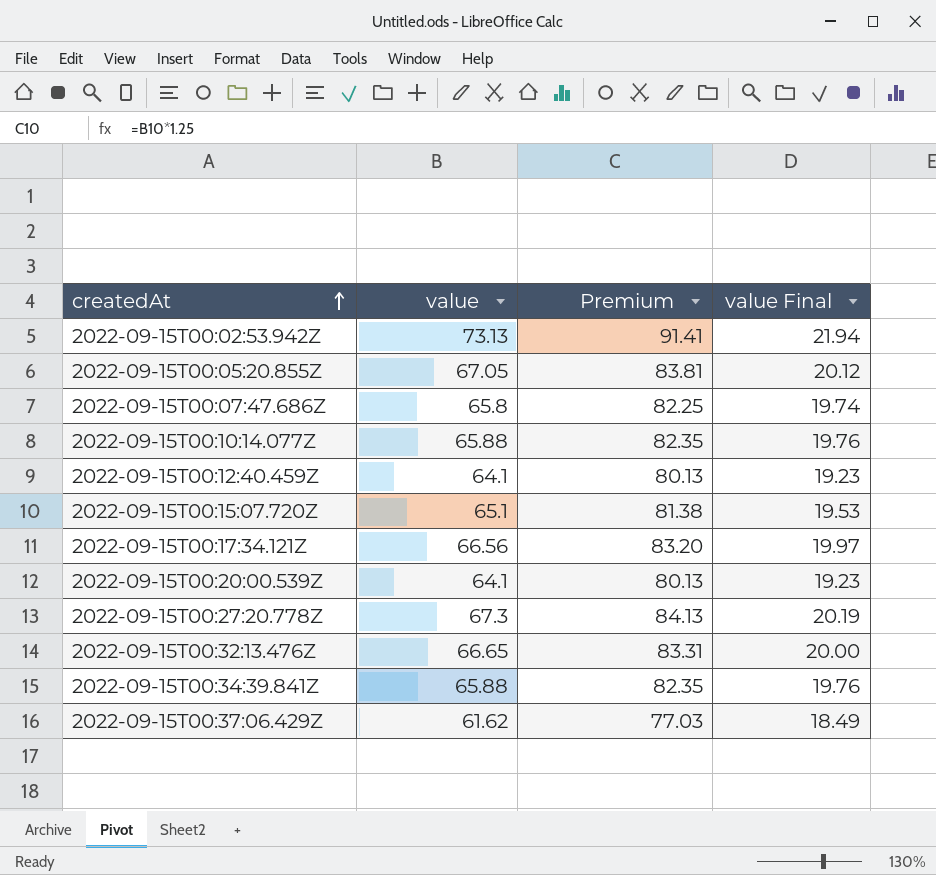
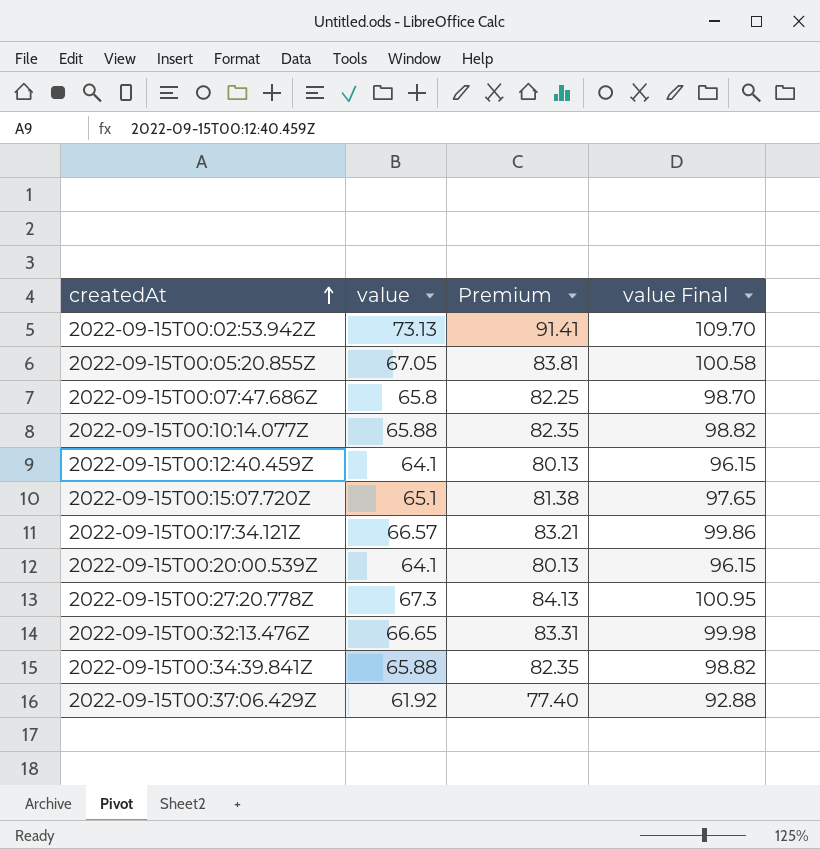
column value Final | formula: [value] * 0.3 -> [value] * 1.5
2022-09-15T00:17:34.121Z | value: 66.56 -> 66.57
2022-09-15T00:17:34.121Z | Premium: 83.20 -> 83.21
2022-09-15T00:37:06.429Z | value: 61.62 -> 61.92
2022-09-15T00:37:06.429Z | Premium: 77.03 -> 77.40

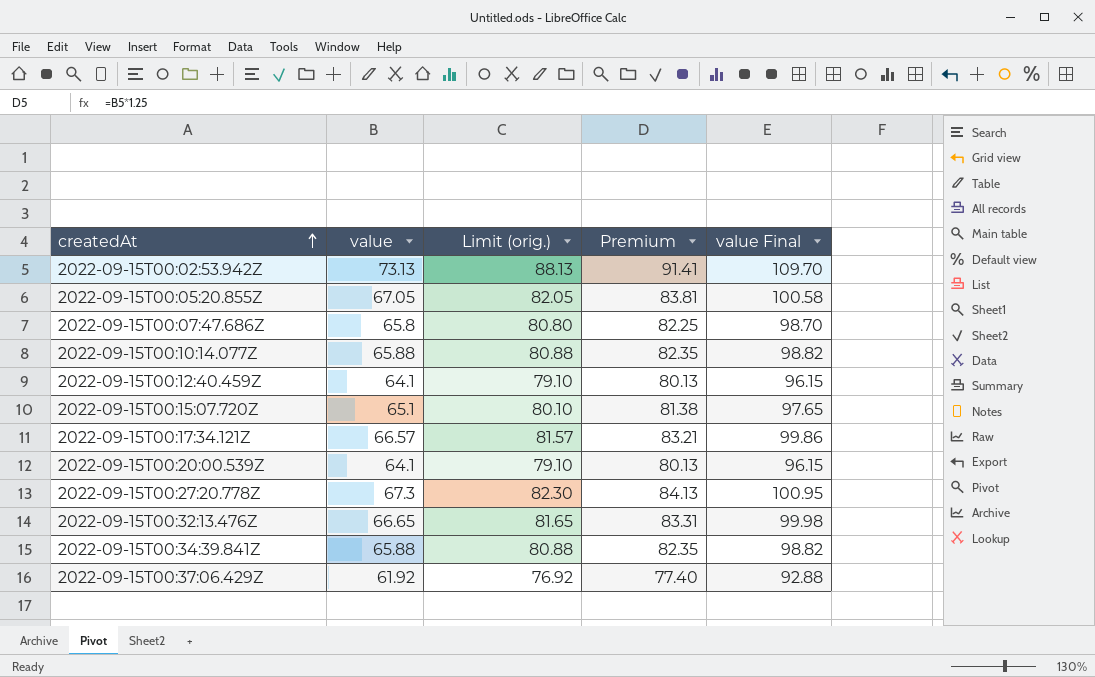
column Limit (orig.) | formula: none -> [value] + 15

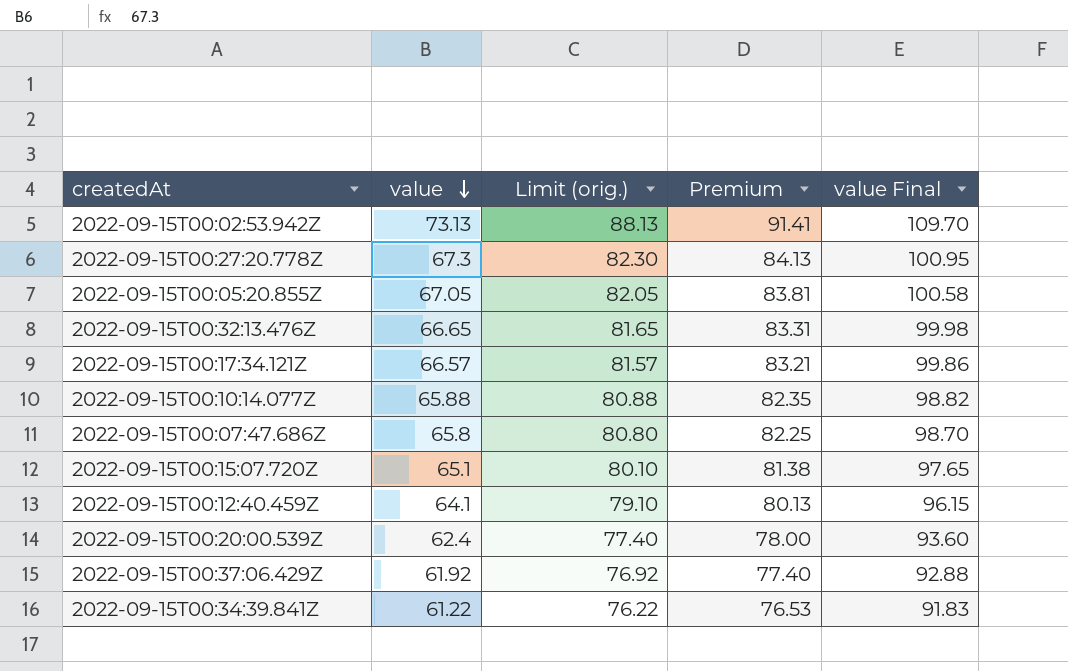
row order: createdAt ascending -> value descending
2022-09-15T00:20:00.539Z | value: 64.1 -> 62.4
2022-09-15T00:20:00.539Z | Limit (orig.): 79.10 -> 77.40
2022-09-15T00:20:00.539Z | Premium: 80.13 -> 78.00
2022-09-15T00:20:00.539Z | value Final: 96.15 -> 93.60
2022-09-15T00:34:39.841Z | value: 65.88 -> 61.22
2022-09-15T00:34:39.841Z | Limit (orig.): 80.88 -> 76.22
2022-09-15T00:34:39.841Z | Premium: 82.35 -> 76.53
2022-09-15T00:34:39.841Z | value Final: 98.82 -> 91.83

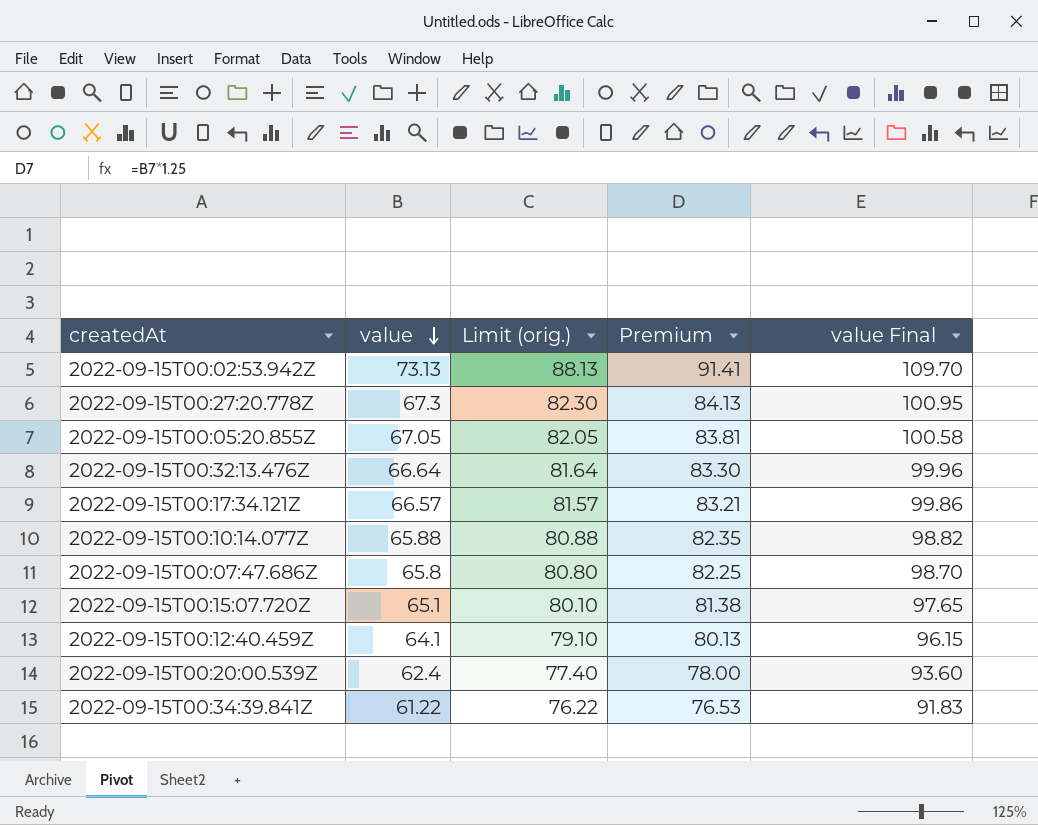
row 2022-09-15T00:37:06.429Z: 61.92 | 76.92 | 77.40 | 92.88 -> none
2022-09-15T00:32:13.476Z | value: 66.65 -> 66.64
2022-09-15T00:32:13.476Z | Limit (orig.): 81.65 -> 81.64
2022-09-15T00:32:13.476Z | Premium: 83.31 -> 83.30
2022-09-15T00:32:13.476Z | value Final: 99.98 -> 99.96

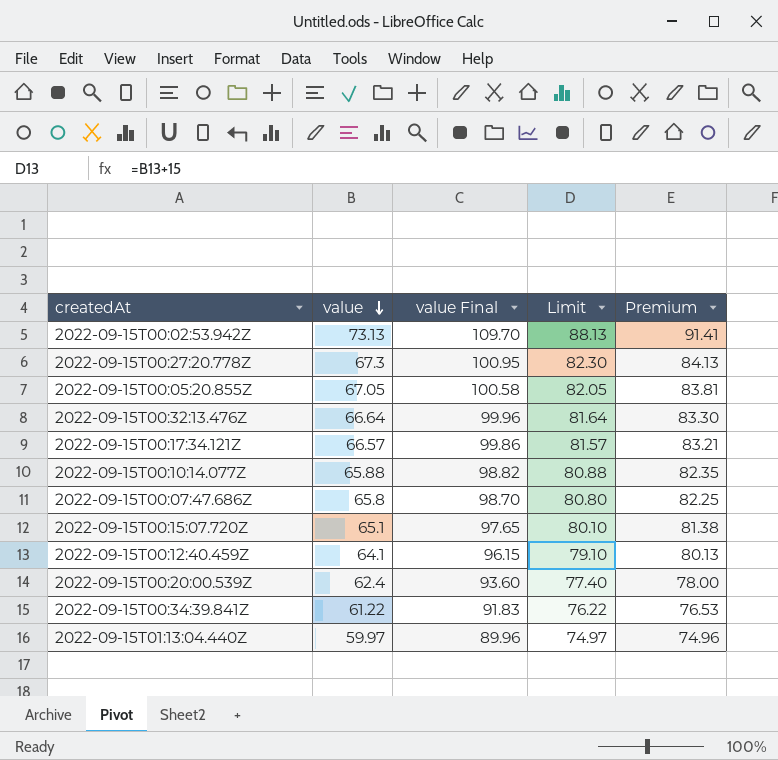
column value Final | position: 5 -> 3
column name: Limit (orig.) -> Limit
row 2022-09-15T01:13:04.440Z: none -> 59.97 | 89.96 | 74.97 | 74.96

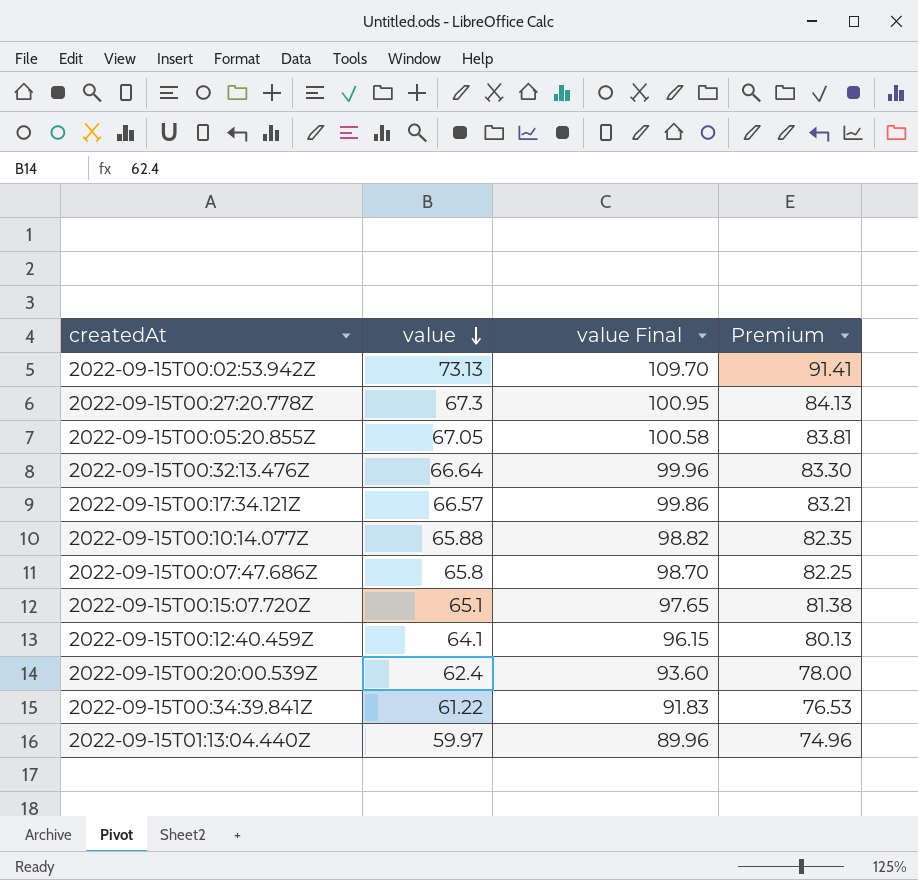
column Limit | formula: [value] + 15 -> none

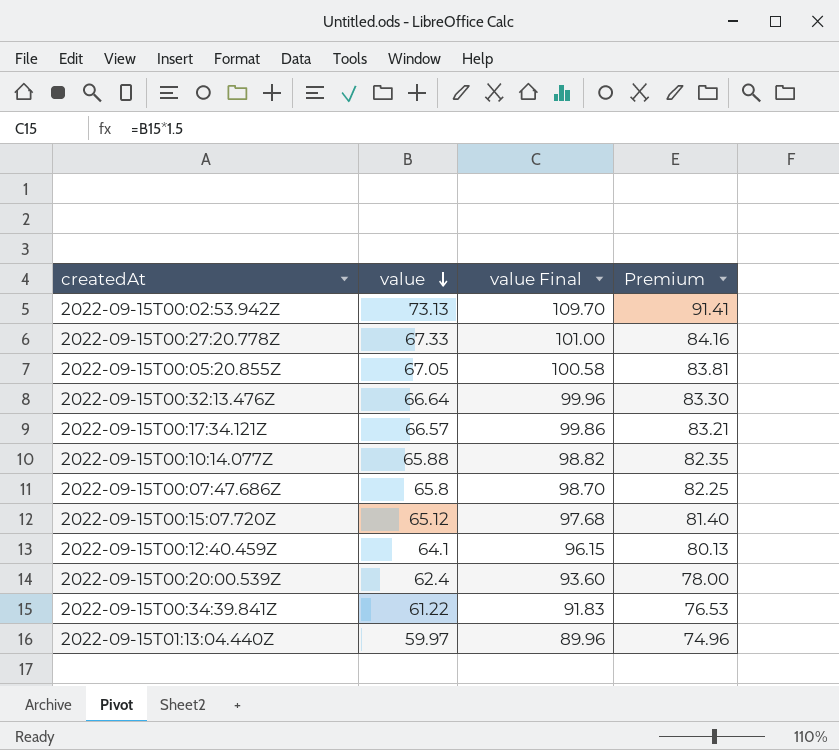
2022-09-15T00:27:20.778Z | value: 67.3 -> 67.33
2022-09-15T00:27:20.778Z | value Final: 100.95 -> 101.00
2022-09-15T00:27:20.778Z | Premium: 84.13 -> 84.16
2022-09-15T00:15:07.720Z | value: 65.1 -> 65.12
2022-09-15T00:15:07.720Z | value Final: 97.65 -> 97.68
2022-09-15T00:15:07.720Z | Premium: 81.38 -> 81.40

